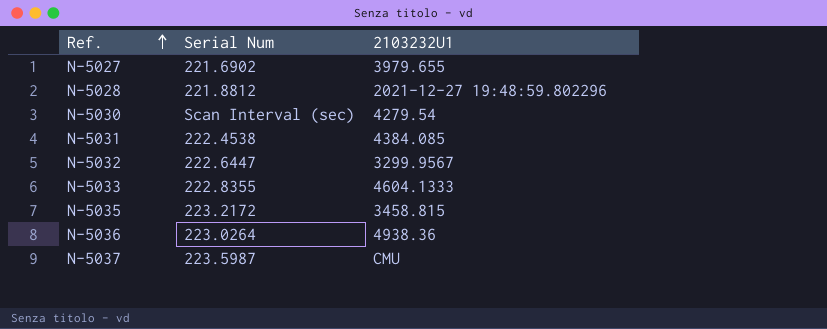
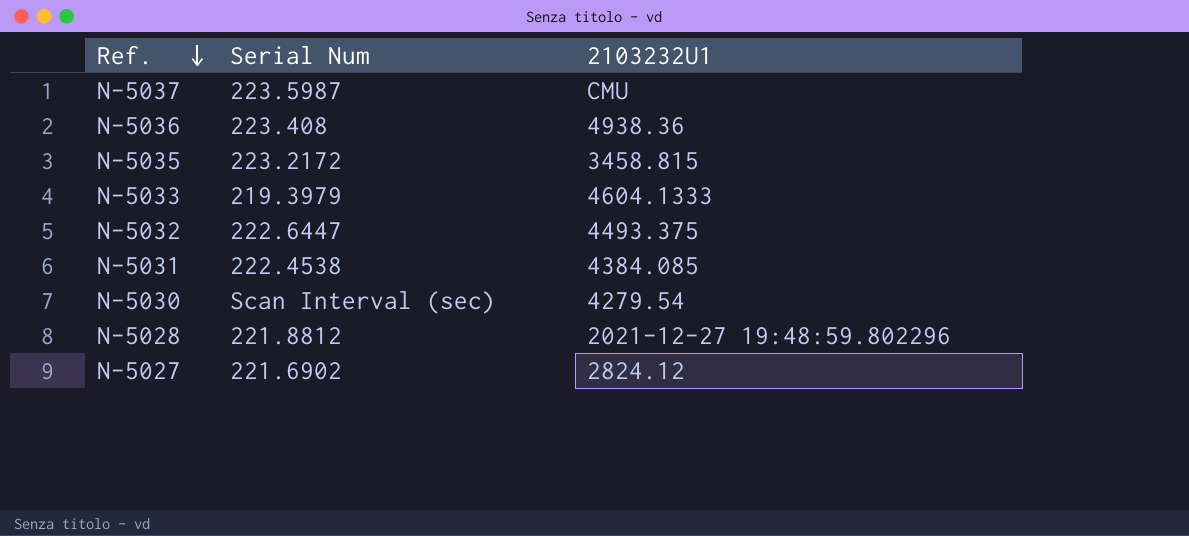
row order: Ref. ascending -> Ref. descending
N-5036 | Serial Num: 223.0264 -> 223.408
N-5033 | Serial Num: 222.8355 -> 219.3979
N-5032 | 2103232U1: 3299.9567 -> 4493.375
N-5027 | 2103232U1: 3979.655 -> 2824.12

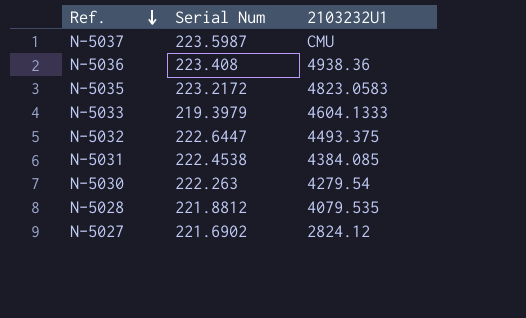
N-5035 | 2103232U1: 3458.815 -> 4823.0583
N-5030 | Serial Num: Scan Interval (sec) -> 222.263
N-5028 | 2103232U1: 2021-12-27 19:48:59.802296 -> 4079.535

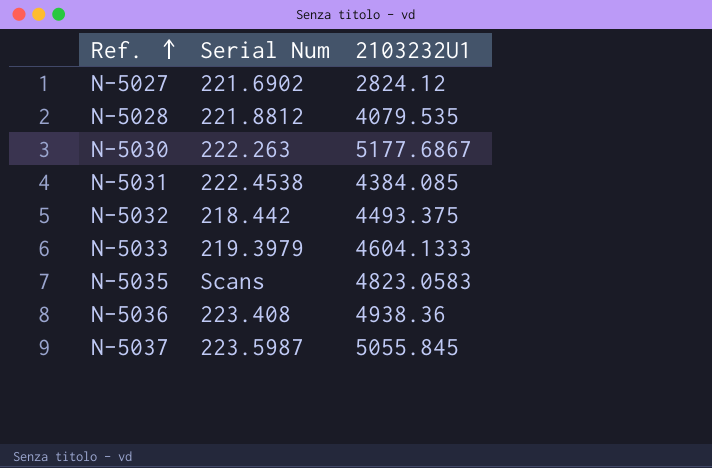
row order: Ref. descending -> Ref. ascending
N-5030 | 2103232U1: 4279.54 -> 5177.6867
N-5032 | Serial Num: 222.6447 -> 218.442
N-5035 | Serial Num: 223.2172 -> Scans
N-5037 | 2103232U1: CMU -> 5055.845

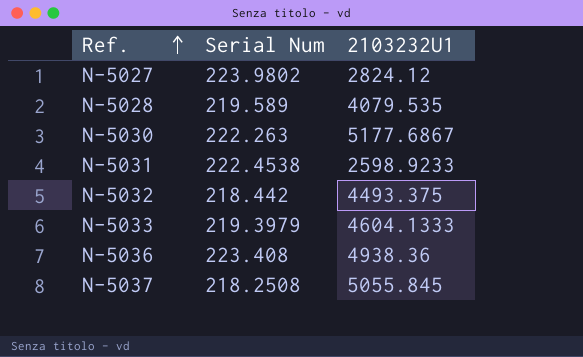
row N-5035: Scans | 4823.0583 -> none
N-5027 | Serial Num: 221.6902 -> 223.9802
N-5028 | Serial Num: 221.8812 -> 219.589
N-5031 | 2103232U1: 4384.085 -> 2598.9233
N-5037 | Serial Num: 223.5987 -> 218.2508

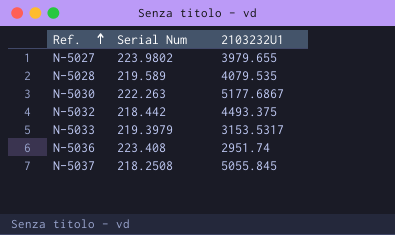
row N-5031: 222.4538 | 2598.9233 -> none
N-5027 | 2103232U1: 2824.12 -> 3979.655
N-5033 | 2103232U1: 4604.1333 -> 3153.5317
N-5036 | 2103232U1: 4938.36 -> 2951.74

